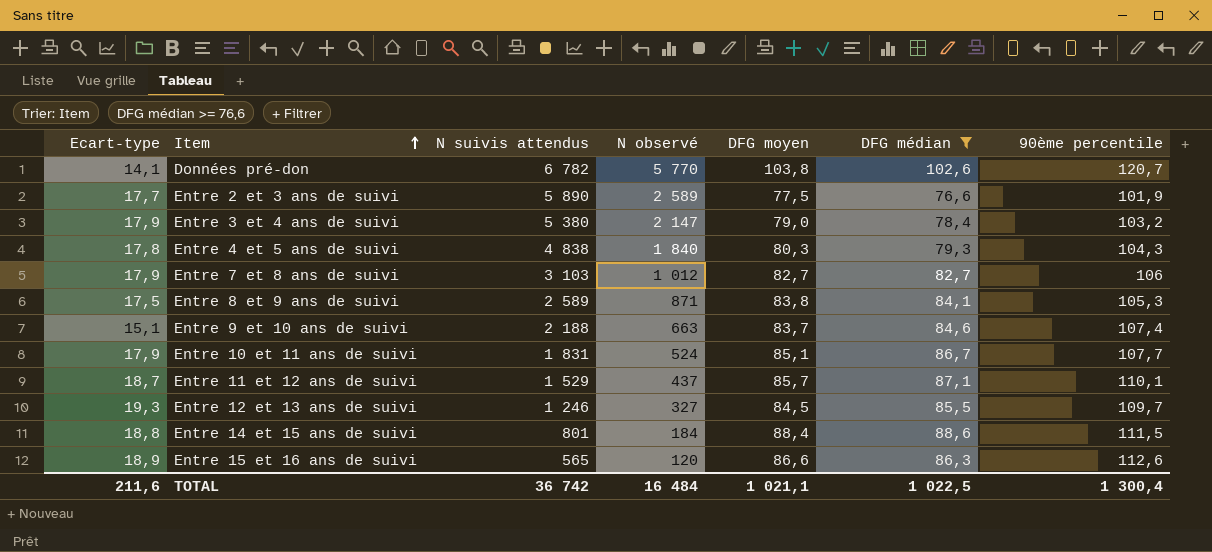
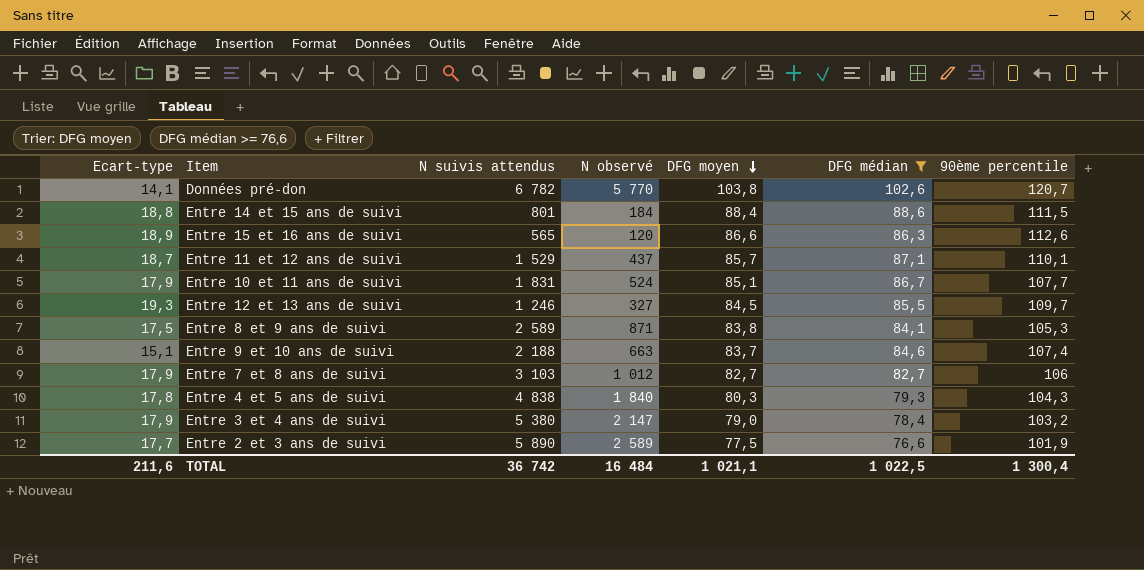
row order: Item ascending -> DFG moyen descending

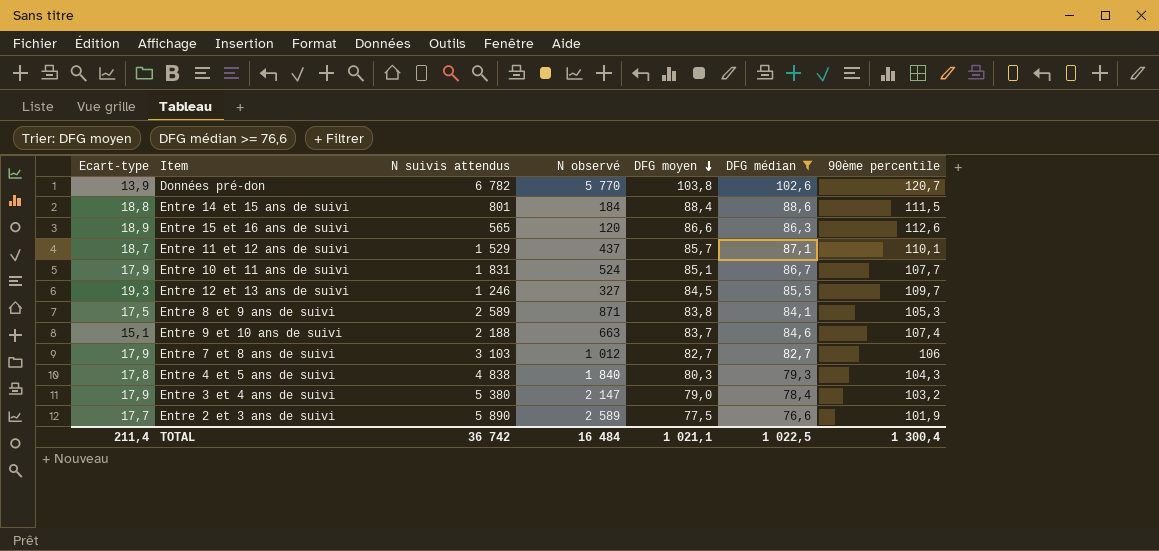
Données pré-don | Ecart-type: 14,1 -> 13,9
TOTAL | Ecart-type: 211,6 -> 211,4

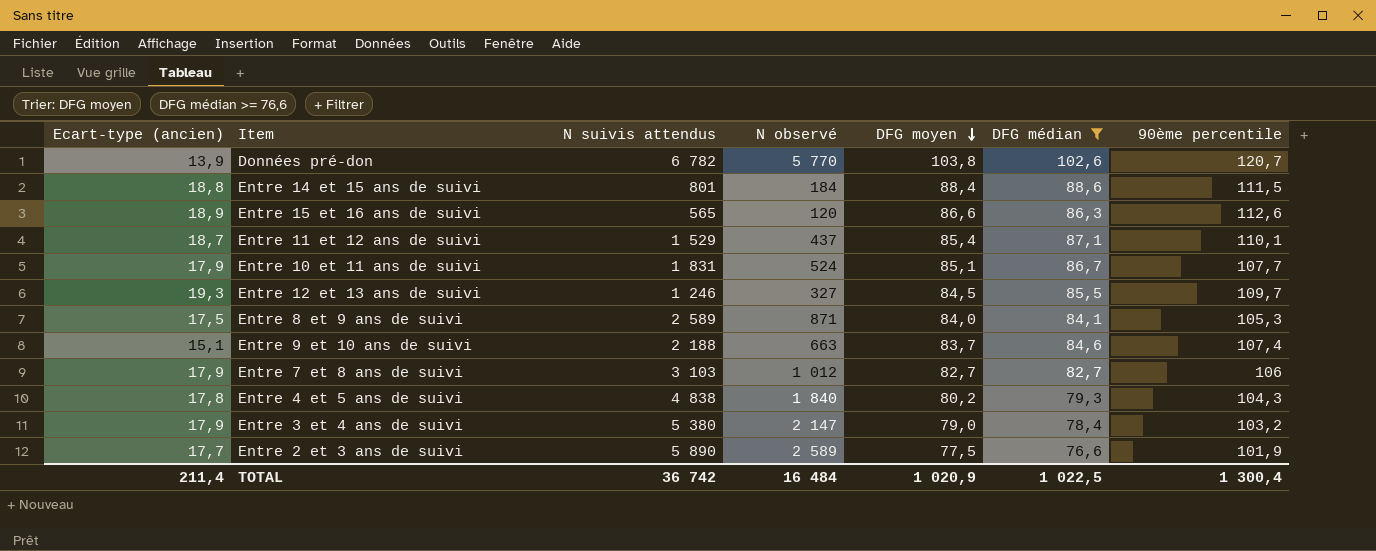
column name: Ecart-type -> Ecart-type (ancien)
Entre 11 et 12 ans de suivi | DFG moyen: 85,7 -> 85,4
Entre 8 et 9 ans de suivi | DFG moyen: 83,8 -> 84,0
Entre 4 et 5 ans de suivi | DFG moyen: 80,3 -> 80,2
TOTAL | DFG moyen: 1 021,1 -> 1 020,9

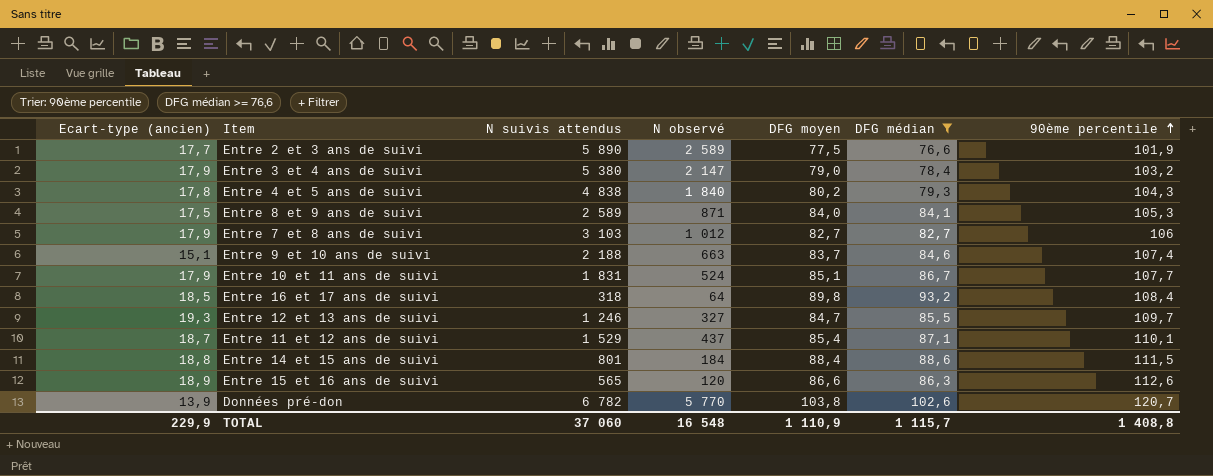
row order: DFG moyen descending -> 90ème percentile ascending
row Entre 16 et 17 ans de suivi: none -> 18,5 | 318 | 64 | 89,8 | 93,2 | 108,4
Entre 12 et 13 ans de suivi | DFG moyen: 84,5 -> 84,7
TOTAL | Ecart-type (ancien): 211,4 -> 229,9
TOTAL | N suivis attendus: 36 742 -> 37 060
TOTAL | N observé: 16 484 -> 16 548
TOTAL | DFG moyen: 1 020,9 -> 1 110,9
TOTAL | DFG médian: 1 022,5 -> 1 115,7
TOTAL | 90ème percentile: 1 300,4 -> 1 408,8

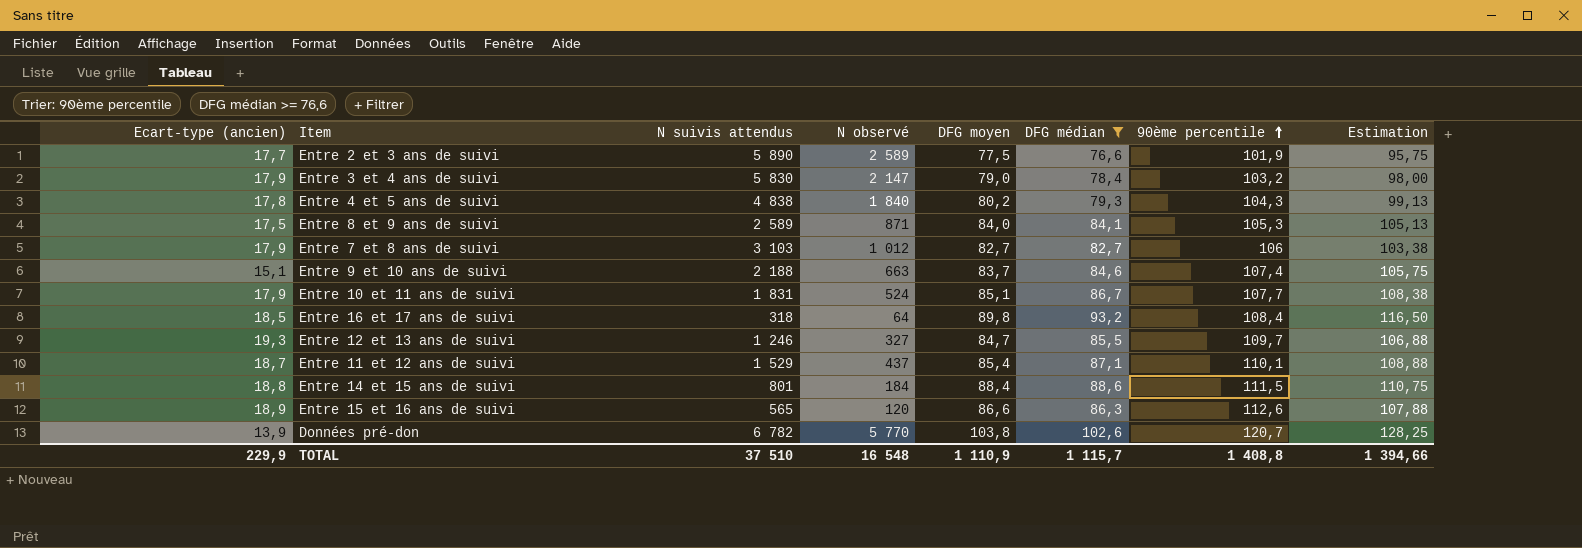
column Estimation | formula: none -> [DFG médian] * 1,25
Entre 3 et 4 ans de suivi | N suivis attendus: 5 380 -> 5 830
TOTAL | N suivis attendus: 37 060 -> 37 510

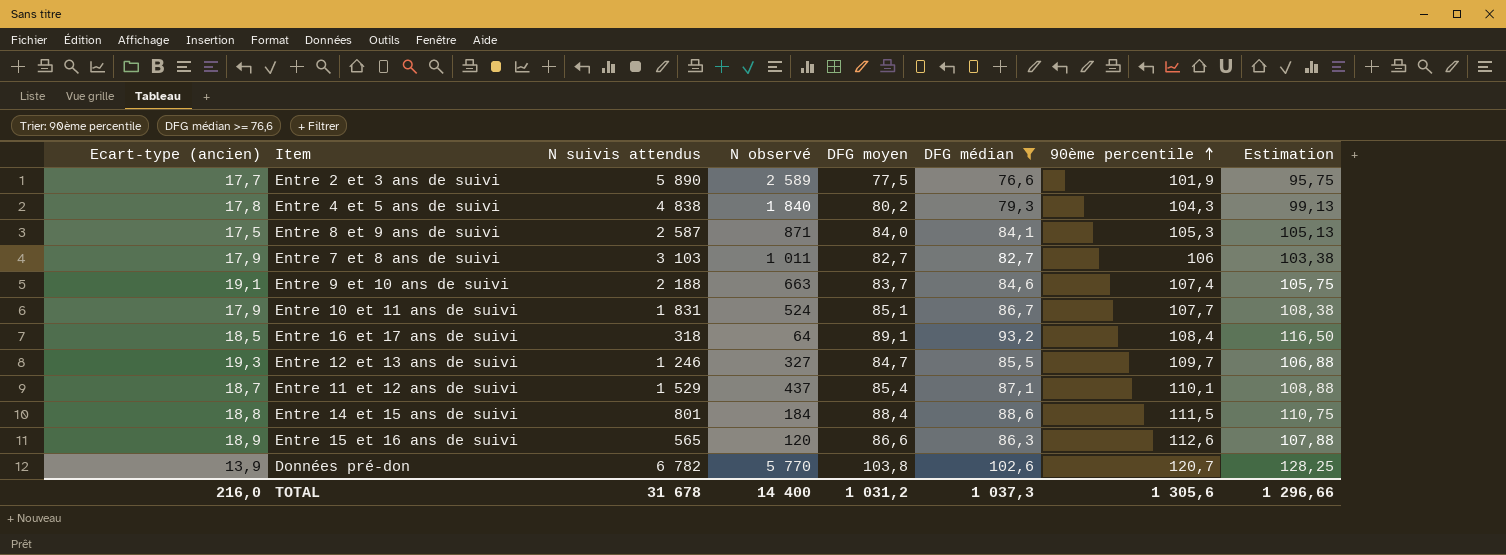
row Entre 3 et 4 ans de suivi: 17,9 | 5 830 | 2 147 | 79,0 | 78,4 | 103,2 | 98,00 -> none
Entre 8 et 9 ans de suivi | N suivis attendus: 2 589 -> 2 587
Entre 7 et 8 ans de suivi | N observé: 1 012 -> 1 011
Entre 9 et 10 ans de suivi | Ecart-type (ancien): 15,1 -> 19,1
Entre 16 et 17 ans de suivi | DFG moyen: 89,8 -> 89,1
TOTAL | Ecart-type (ancien): 229,9 -> 216,0
TOTAL | N suivis attendus: 37 510 -> 31 678
TOTAL | N observé: 16 548 -> 14 400
TOTAL | DFG moyen: 1 110,9 -> 1 031,2
TOTAL | DFG médian: 1 115,7 -> 1 037,3
TOTAL | 90ème percentile: 1 408,8 -> 1 305,6
TOTAL | Estimation: 1 394,66 -> 1 296,66

